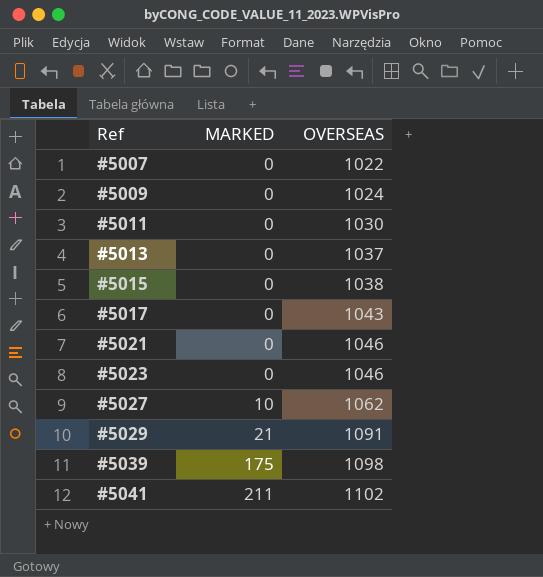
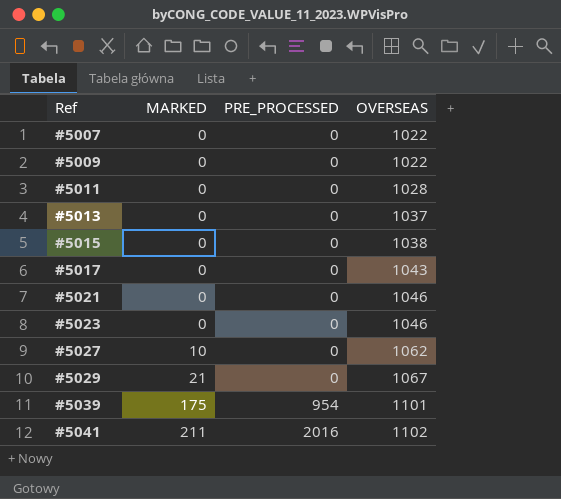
column PRE_PROCESSED | position: none -> 3
#5009 | OVERSEAS: 1024 -> 1022
#5011 | OVERSEAS: 1030 -> 1028
#5029 | OVERSEAS: 1091 -> 1067
#5039 | OVERSEAS: 1098 -> 1101

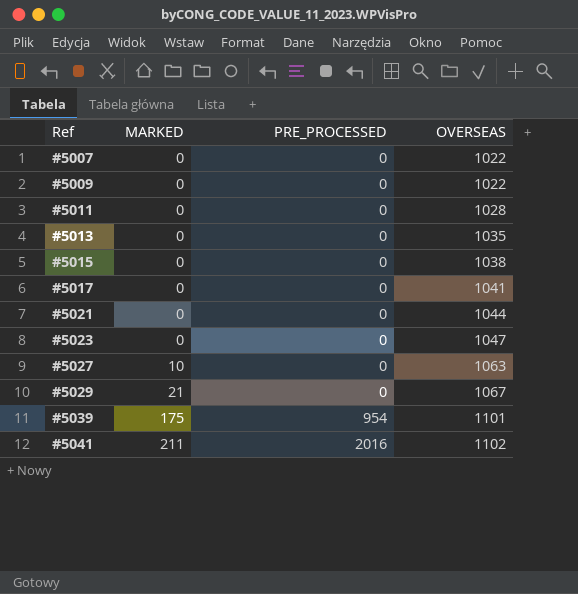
#5013 | OVERSEAS: 1037 -> 1035
#5017 | OVERSEAS: 1043 -> 1041
#5021 | OVERSEAS: 1046 -> 1044
#5023 | OVERSEAS: 1046 -> 1047
#5027 | OVERSEAS: 1062 -> 1063

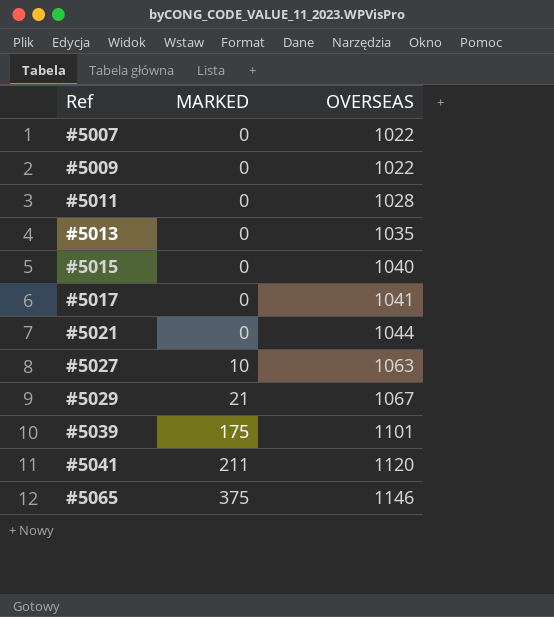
column PRE_PROCESSED | position: 3 -> none
row #5023: 0 | 0 | 1047 -> none
#5015 | OVERSEAS: 1038 -> 1040
#5041 | OVERSEAS: 1102 -> 1120
row #5065: none -> 375 | 1146

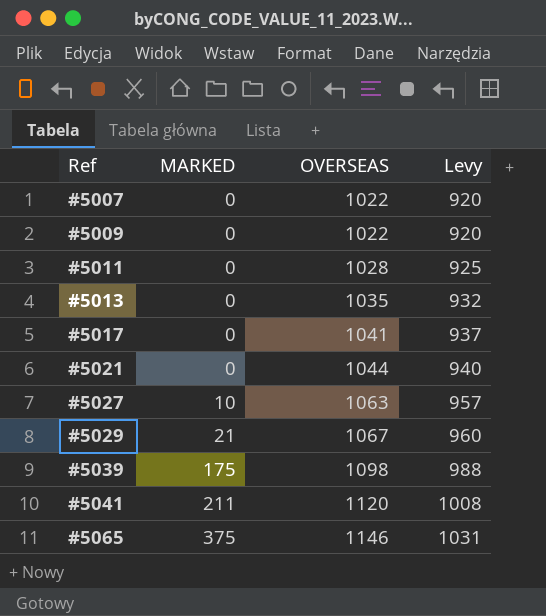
column Levy | formula: none -> [OVERSEAS] * 0.9
row #5015: 0 | 1040 -> none
#5039 | OVERSEAS: 1101 -> 1098

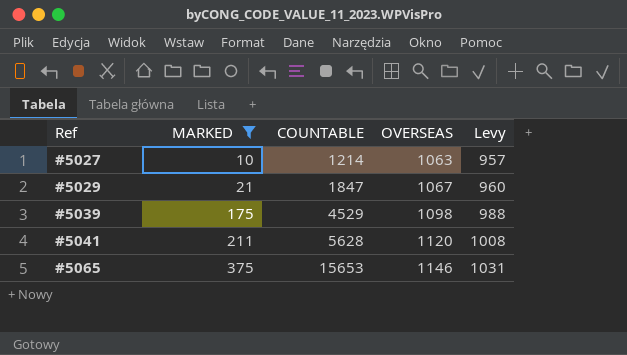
filter: none -> MARKED != 0
column COUNTABLE | position: none -> 3

